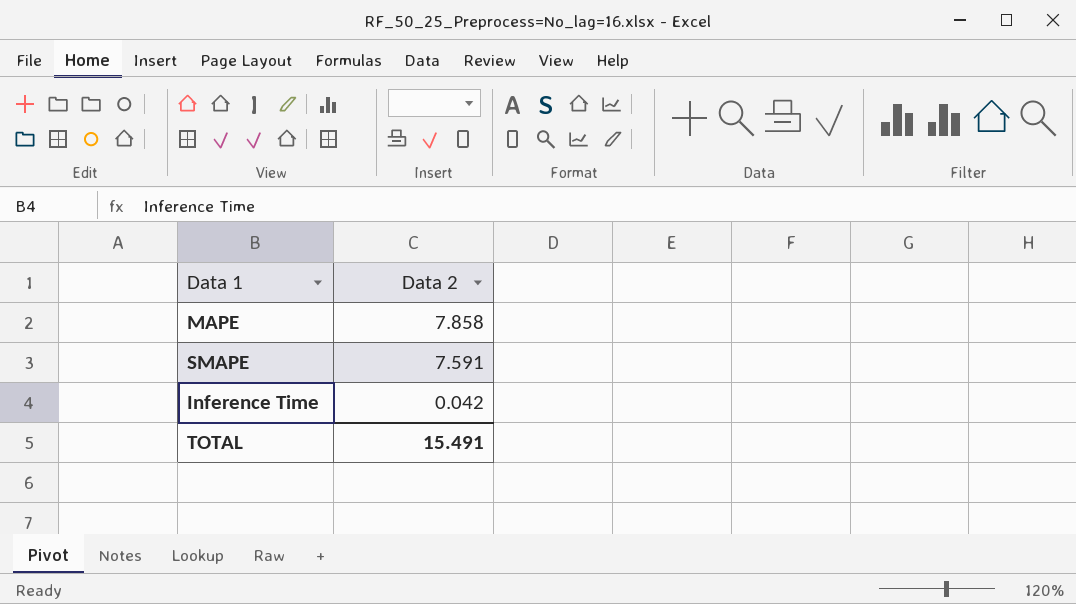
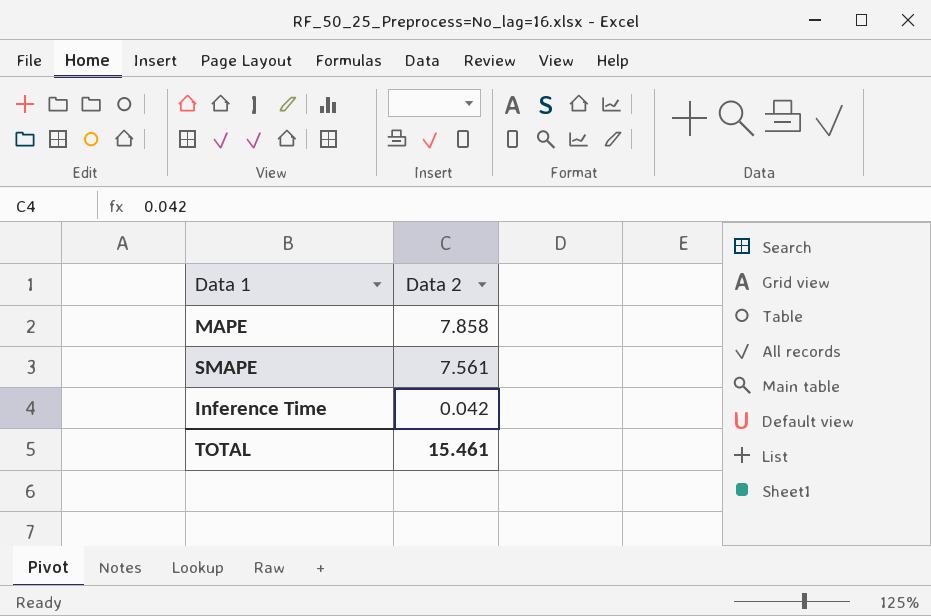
SMAPE | Data 2: 7.591 -> 7.561
TOTAL | Data 2: 15.491 -> 15.461

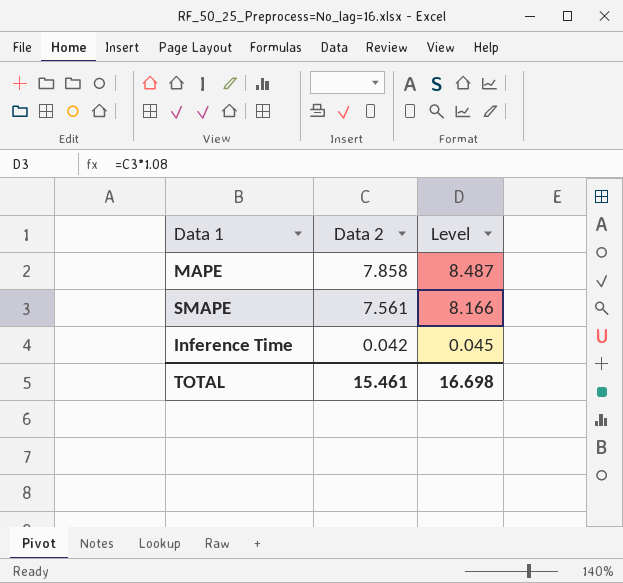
column Level | formula: none -> [Data 2] * 1.08

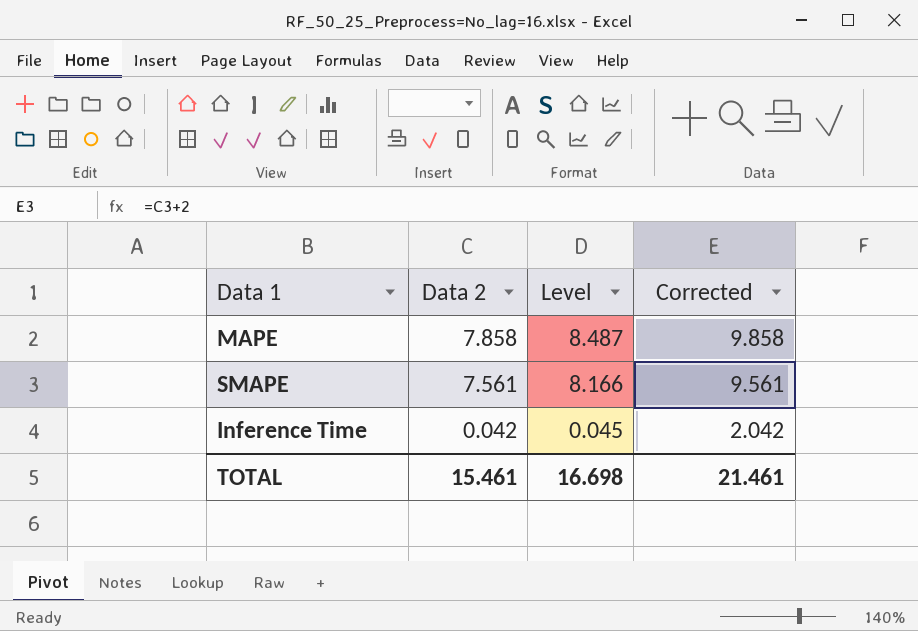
column Corrected | formula: none -> [Data 2] + 2

